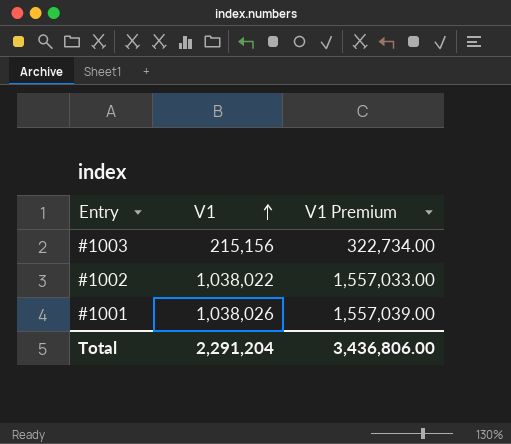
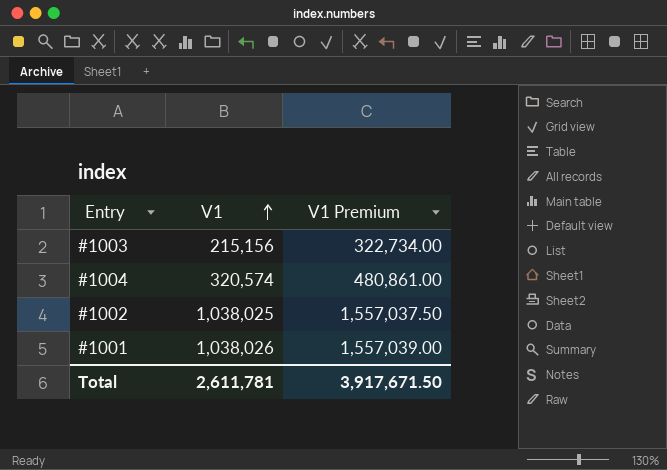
row #1004: none -> 320,574 | 480,861.00
#1002 | V1: 1,038,022 -> 1,038,025
#1002 | V1 Premium: 1,557,033.00 -> 1,557,037.50
Total | V1: 2,291,204 -> 2,611,781
Total | V1 Premium: 3,436,806.00 -> 3,917,671.50

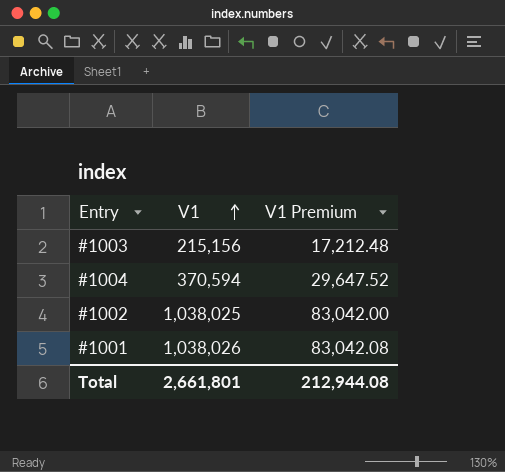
column V1 Premium | formula: [V1] * 1.5 -> [V1] * 0.08
#1004 | V1: 320,574 -> 370,594
Total | V1: 2,611,781 -> 2,661,801
Total | V1 Premium: 3,917,671.50 -> 212,944.08

